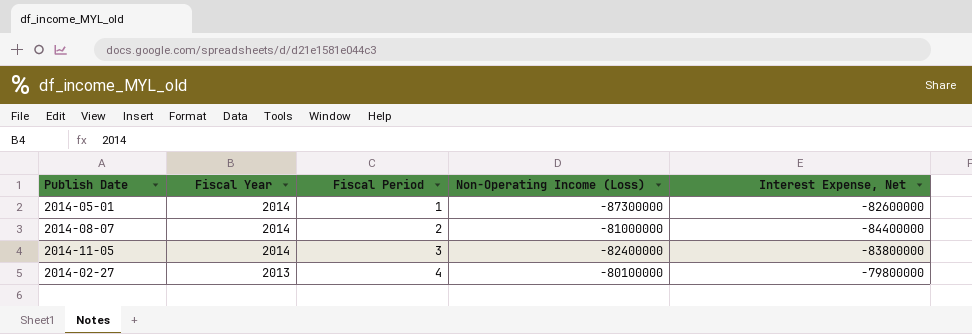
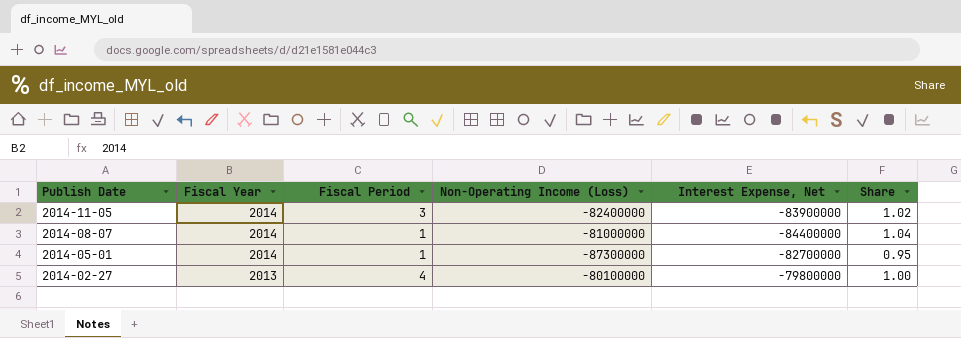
row order: Fiscal Year descending -> Publish Date descending
column Share | formula: none -> [Interest Expense, Net] / [Non-Operating Income (Loss)]
2014-11-05 | Interest Expense, Net: -83800000 -> -83900000
2014-08-07 | Fiscal Period: 2 -> 1
2014-05-01 | Interest Expense, Net: -82600000 -> -82700000

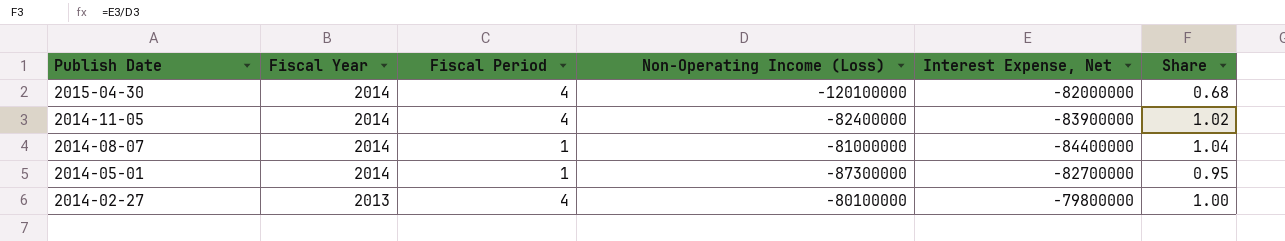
row 2015-04-30: none -> 2014 | 4 | -120100000 | -82000000 | 0.68
2014-11-05 | Fiscal Period: 3 -> 4

